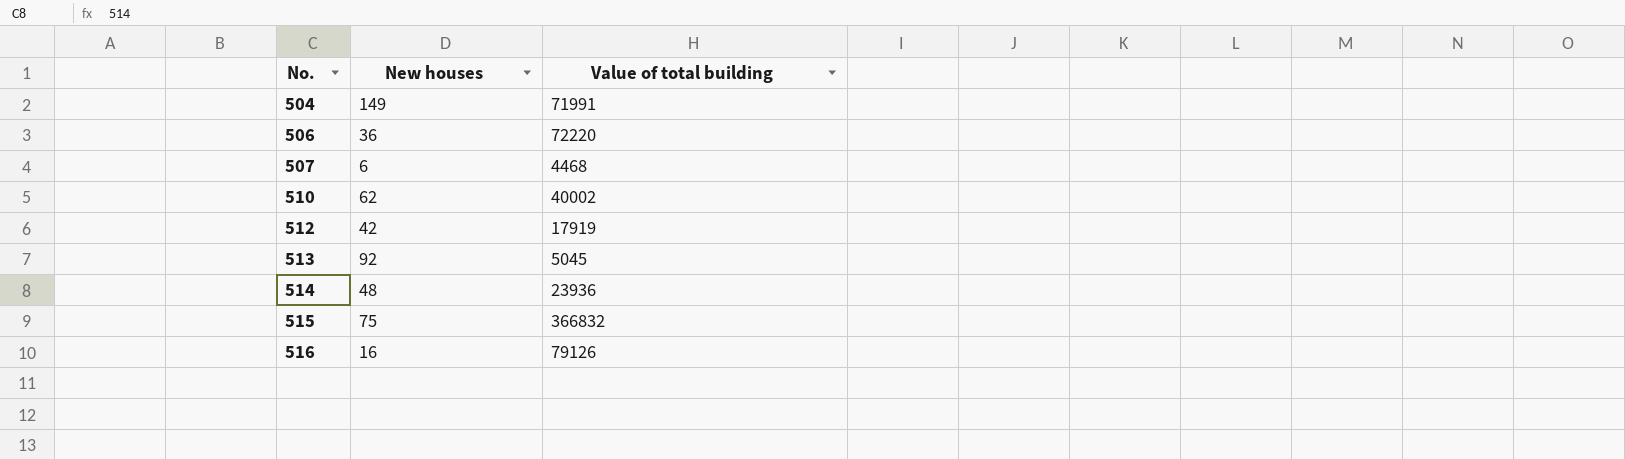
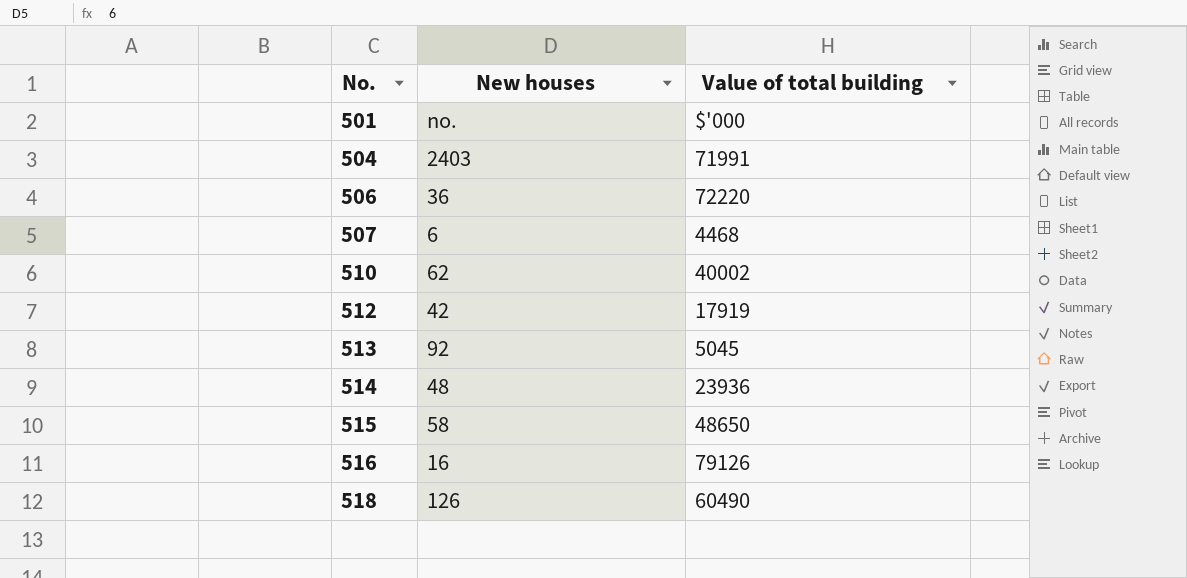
row 501: none -> no. | $'000
504 | New houses: 149 -> 2403
515 | New houses: 75 -> 58
515 | Value of total building: 366832 -> 48650
row 518: none -> 126 | 60490

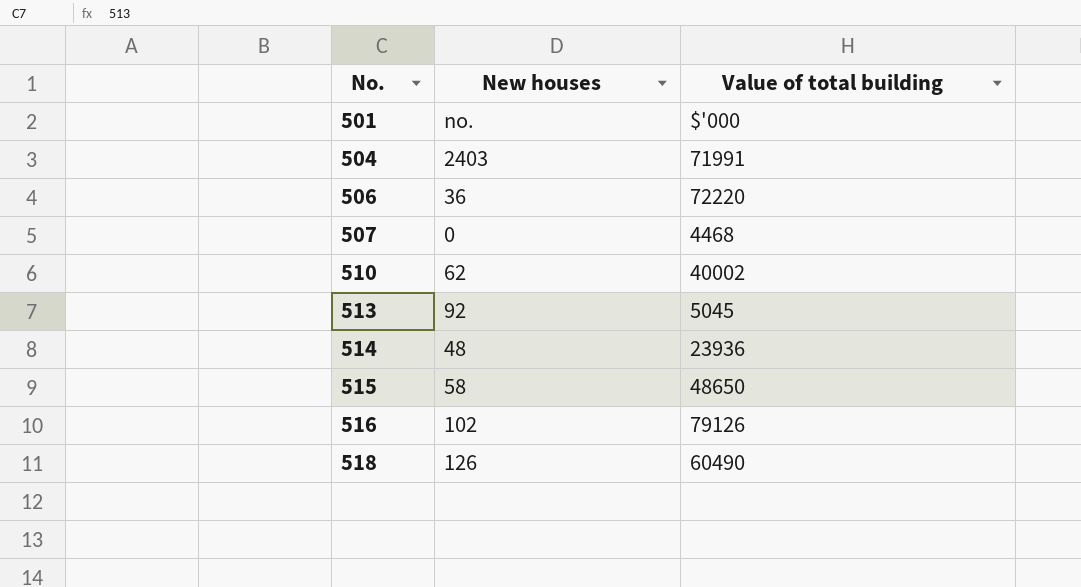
row 512: 42 | 17919 -> none
507 | New houses: 6 -> 0
516 | New houses: 16 -> 102

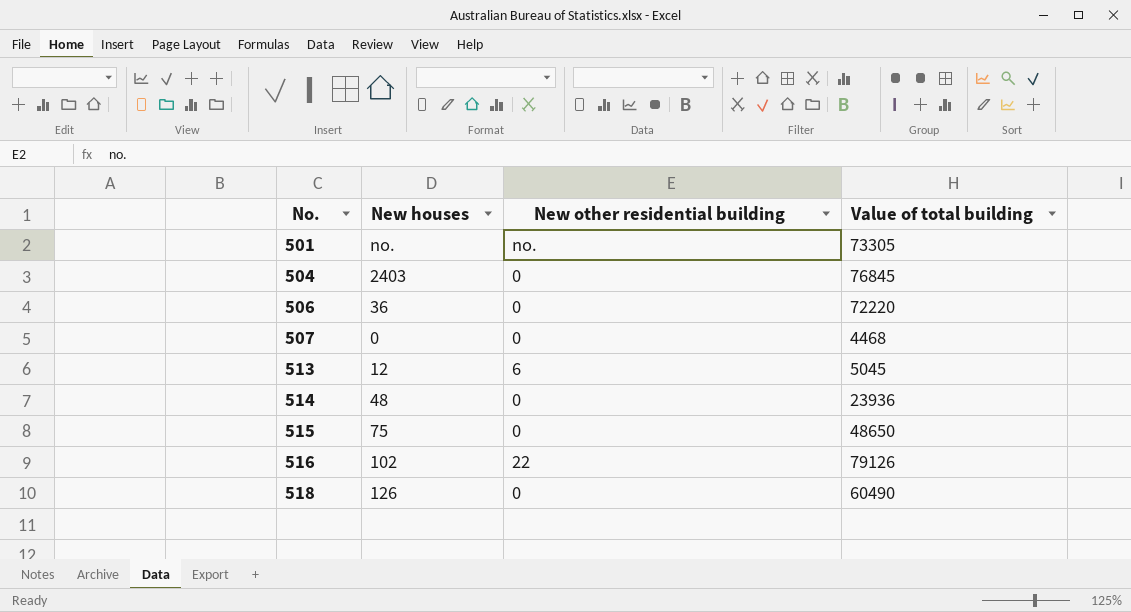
column New other residential building | position: none -> 3
row 510: 62 | 40002 -> none
501 | Value of total building: $'000 -> 73305
504 | Value of total building: 71991 -> 76845
513 | New houses: 92 -> 12
515 | New houses: 58 -> 75

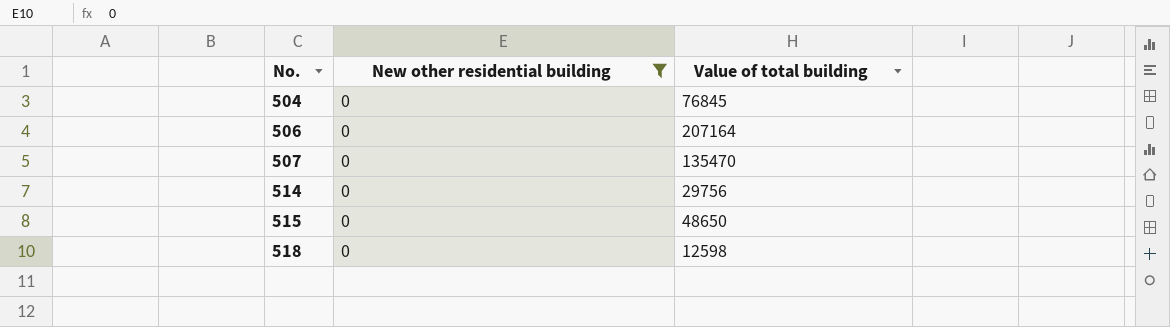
filter: none -> New other residential building = 0
column New houses | position: 2 -> none
506 | Value of total building: 72220 -> 207164
507 | Value of total building: 4468 -> 135470
514 | Value of total building: 23936 -> 29756
518 | Value of total building: 60490 -> 12598

